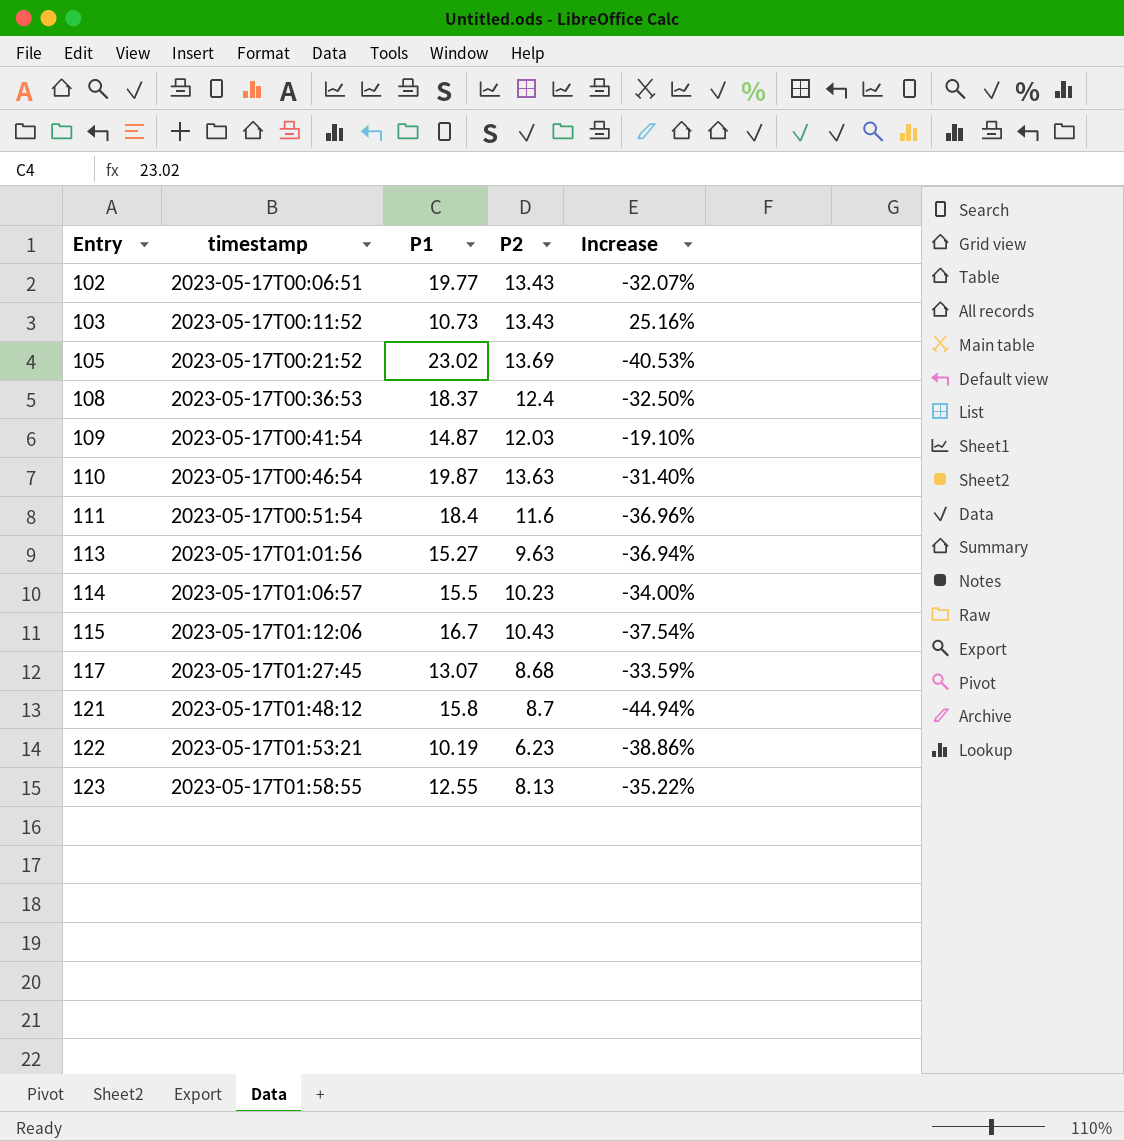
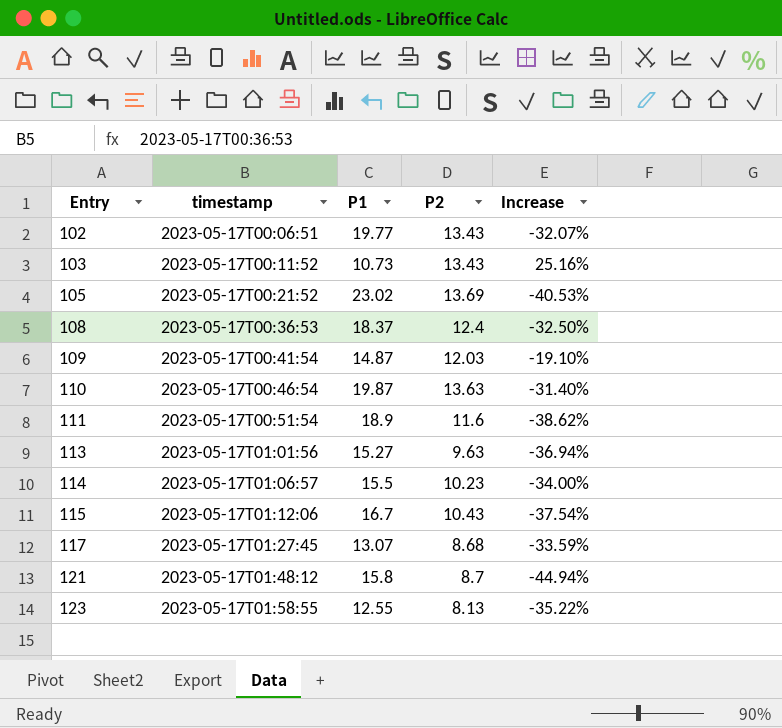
row 122: 2023-05-17T01:53:21 | 10.19 | 6.23 | -38.86% -> none
111 | P1: 18.4 -> 18.9
111 | Increase: -36.96% -> -38.62%

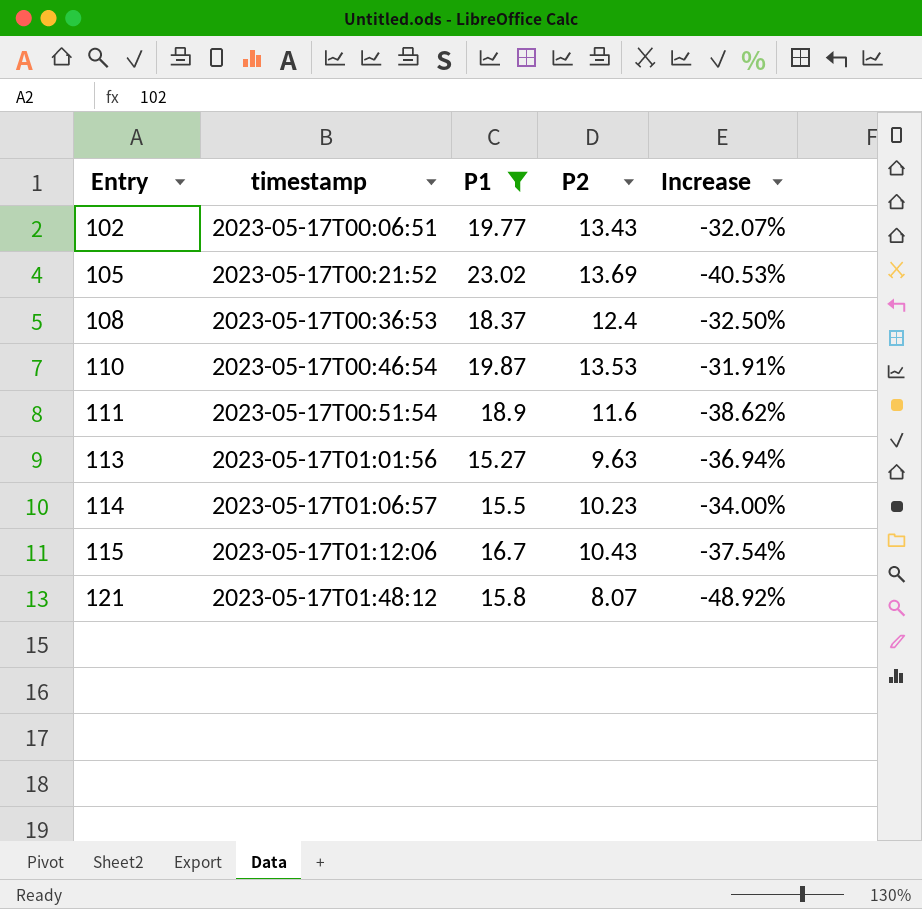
filter: none -> P1 >= 15.27
110 | P2: 13.63 -> 13.53
110 | Increase: -31.40% -> -31.91%
121 | P2: 8.7 -> 8.07
121 | Increase: -44.94% -> -48.92%

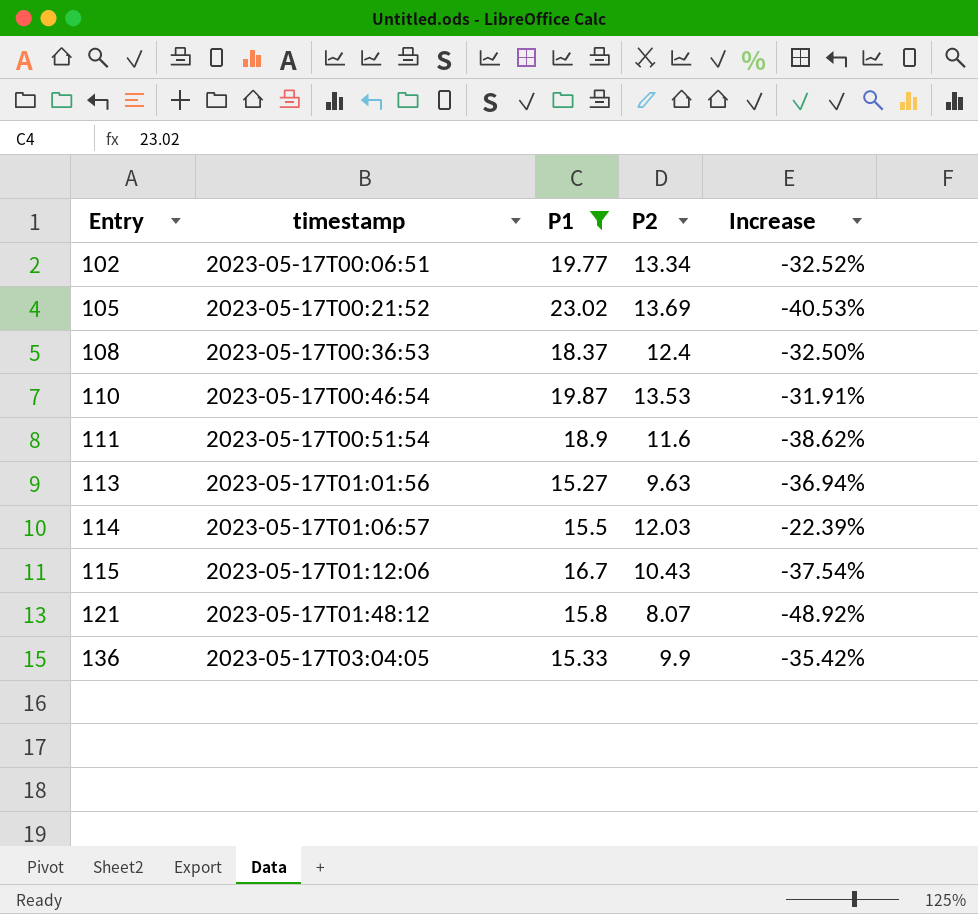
102 | P2: 13.43 -> 13.34
102 | Increase: -32.07% -> -32.52%
114 | P2: 10.23 -> 12.03
114 | Increase: -34.00% -> -22.39%
row 136: none -> 2023-05-17T03:04:05 | 15.33 | 9.9 | -35.42%

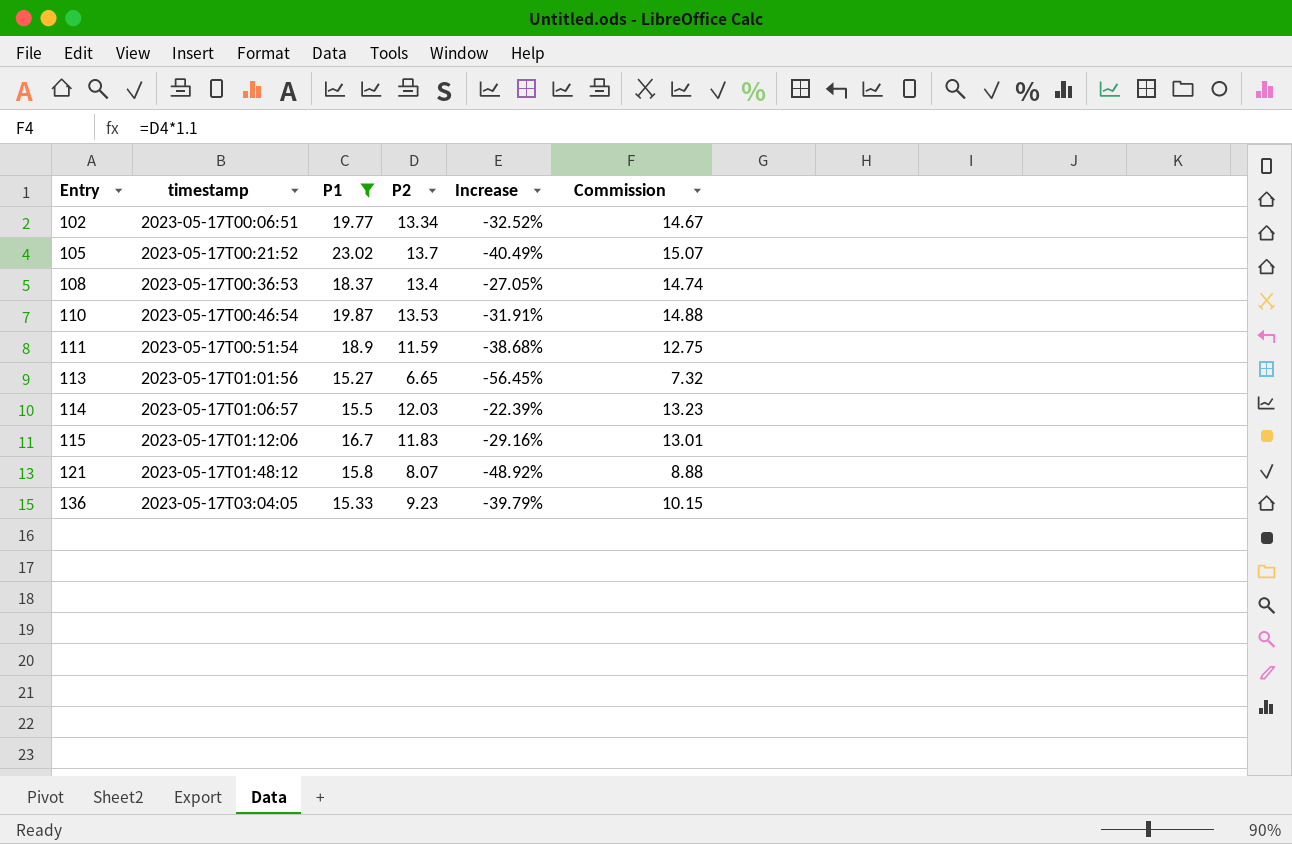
column Commission | formula: none -> [P2] * 1.1
105 | P2: 13.69 -> 13.7
105 | Increase: -40.53% -> -40.49%
108 | P2: 12.4 -> 13.4
108 | Increase: -32.50% -> -27.05%
111 | P2: 11.6 -> 11.59
111 | Increase: -38.62% -> -38.68%
113 | P2: 9.63 -> 6.65
113 | Increase: -36.94% -> -56.45%
115 | P2: 10.43 -> 11.83
115 | Increase: -37.54% -> -29.16%
136 | P2: 9.9 -> 9.23
136 | Increase: -35.42% -> -39.79%

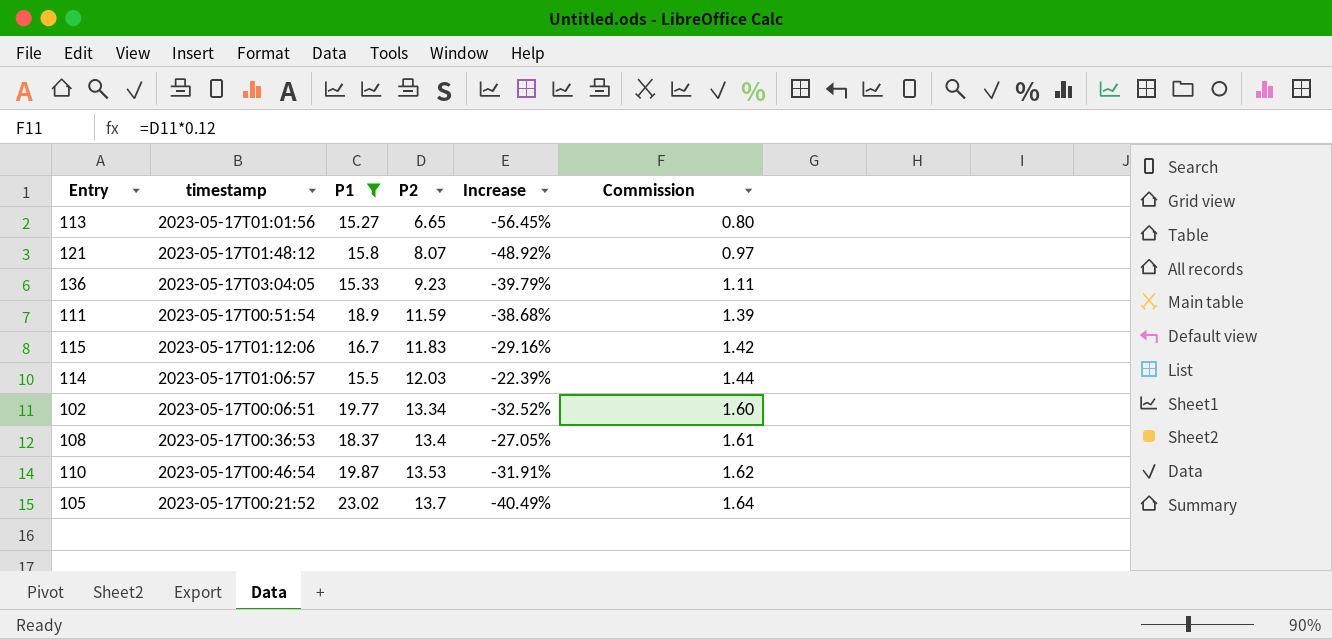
row order: Entry ascending -> P2 ascending
column Commission | formula: [P2] * 1.1 -> [P2] * 0.12

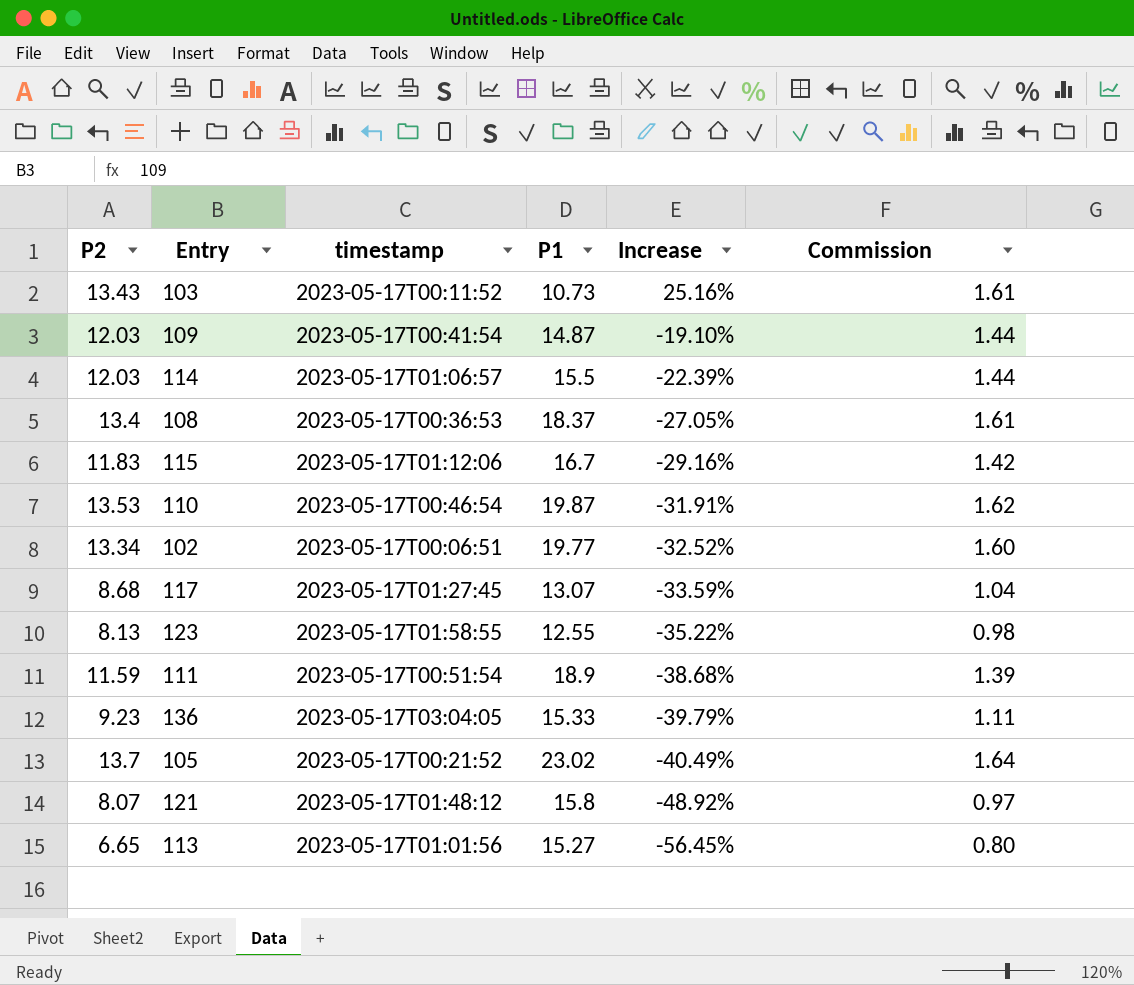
filter: P1 >= 15.27 -> none
row order: P2 ascending -> Increase descending
column P2 | position: 4 -> 1

